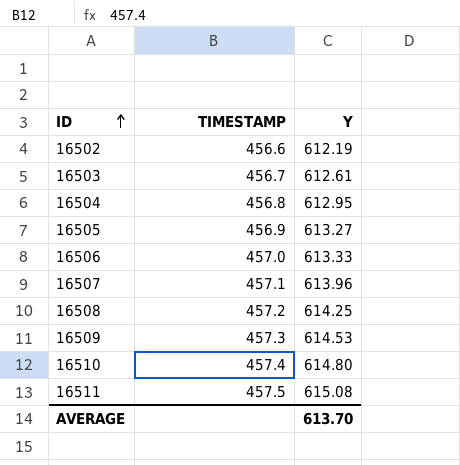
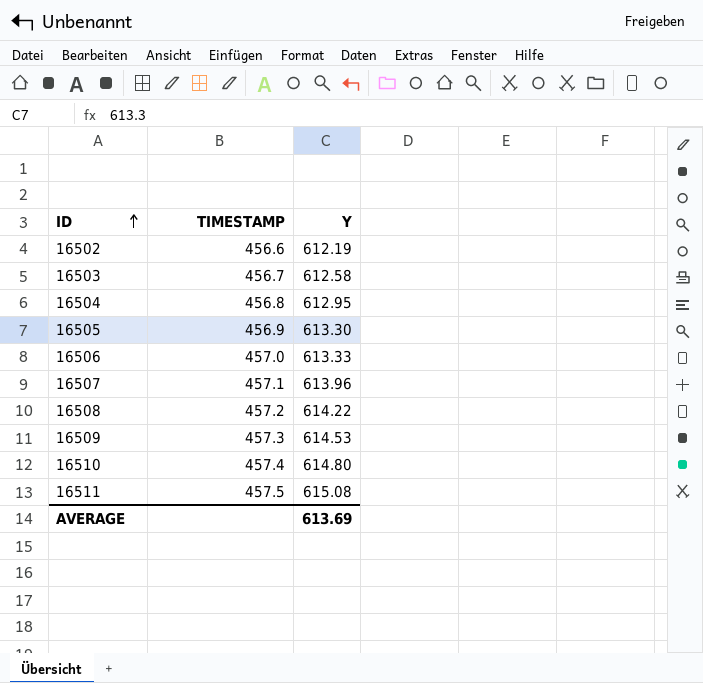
16503 | Y: 612.61 -> 612.58
16505 | Y: 613.27 -> 613.30
16508 | Y: 614.25 -> 614.22
AVERAGE | Y: 613.70 -> 613.69

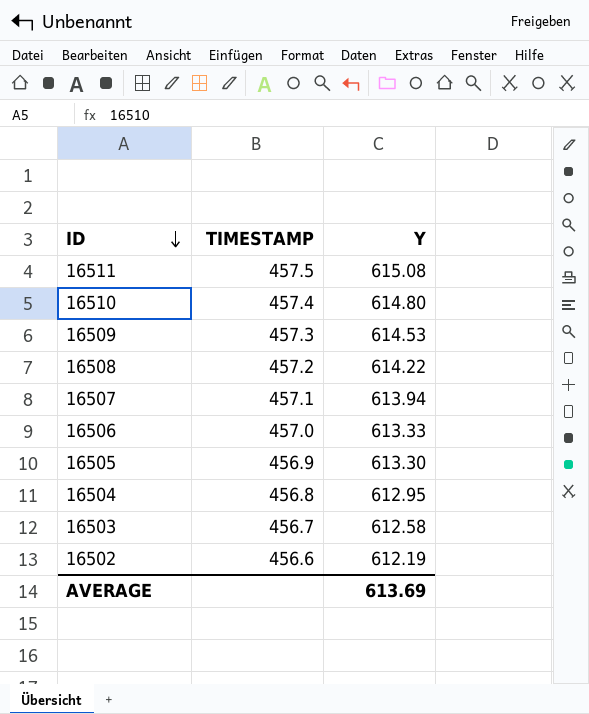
row order: ID ascending -> ID descending
16507 | Y: 613.96 -> 613.94

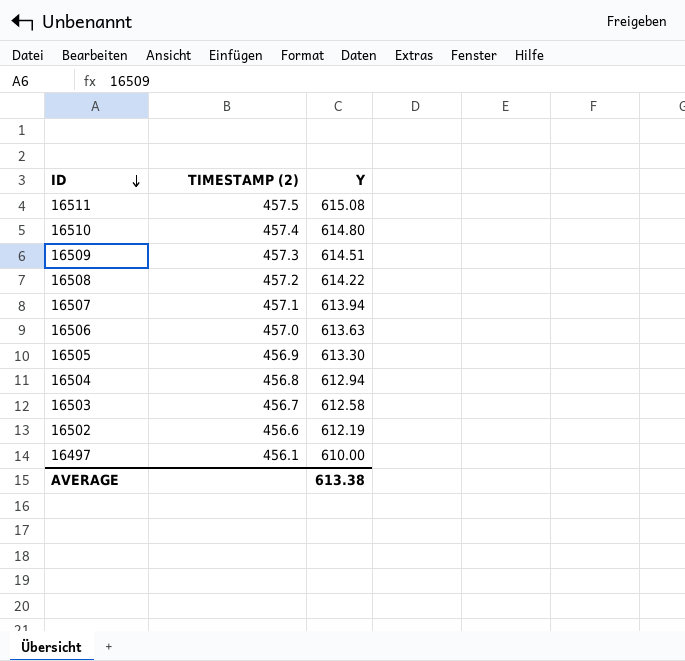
column name: TIMESTAMP -> TIMESTAMP (2)
16509 | Y: 614.53 -> 614.51
16506 | Y: 613.33 -> 613.63
16504 | Y: 612.95 -> 612.94
row 16497: none -> 456.1 | 610.00
AVERAGE | Y: 613.69 -> 613.38

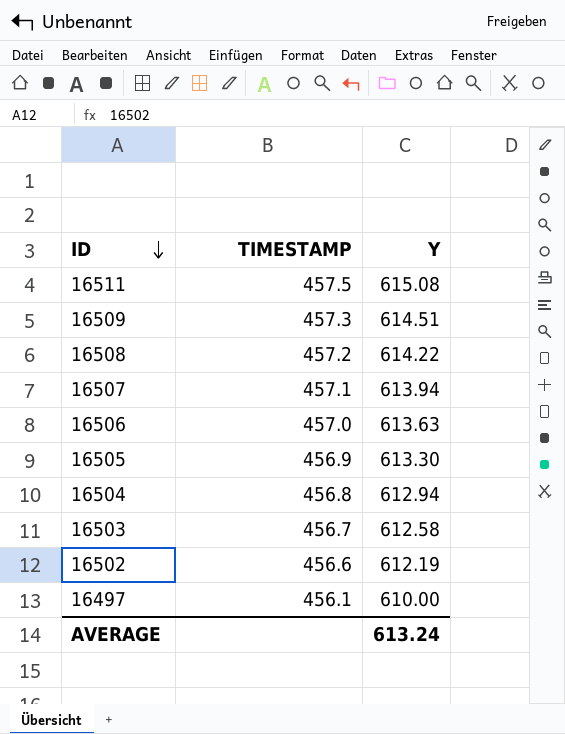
column name: TIMESTAMP (2) -> TIMESTAMP
row 16510: 457.4 | 614.80 -> none
AVERAGE | Y: 613.38 -> 613.24

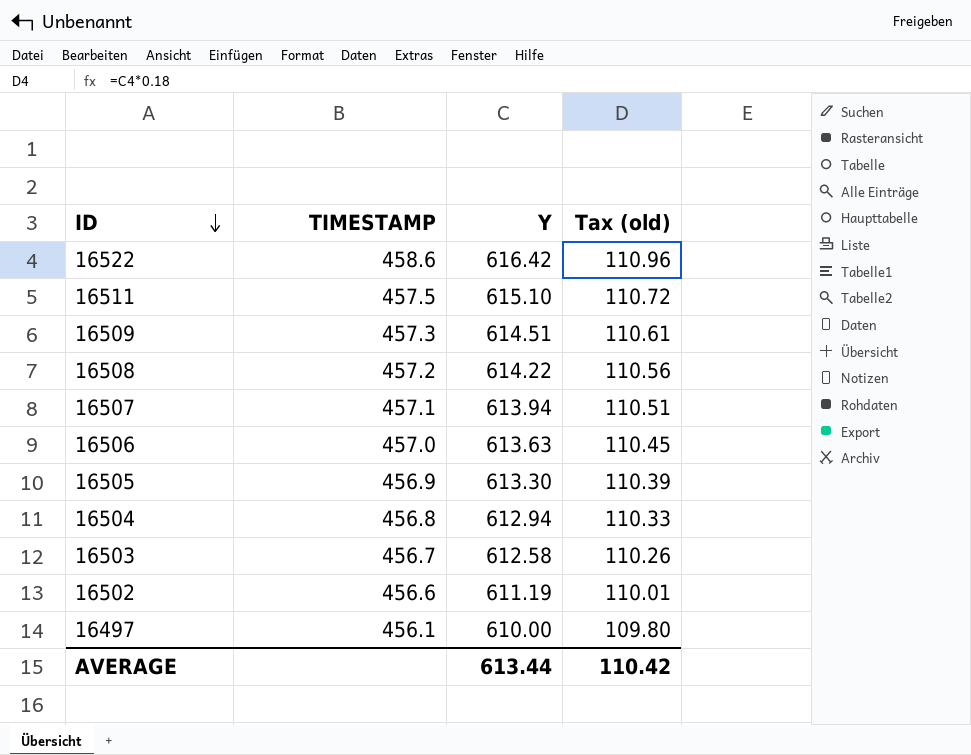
column Tax (old) | formula: none -> [Y] * 0.18
row 16522: none -> 458.6 | 616.42 | 110.96
16511 | Y: 615.08 -> 615.10
16502 | Y: 612.19 -> 611.19
AVERAGE | Y: 613.24 -> 613.44

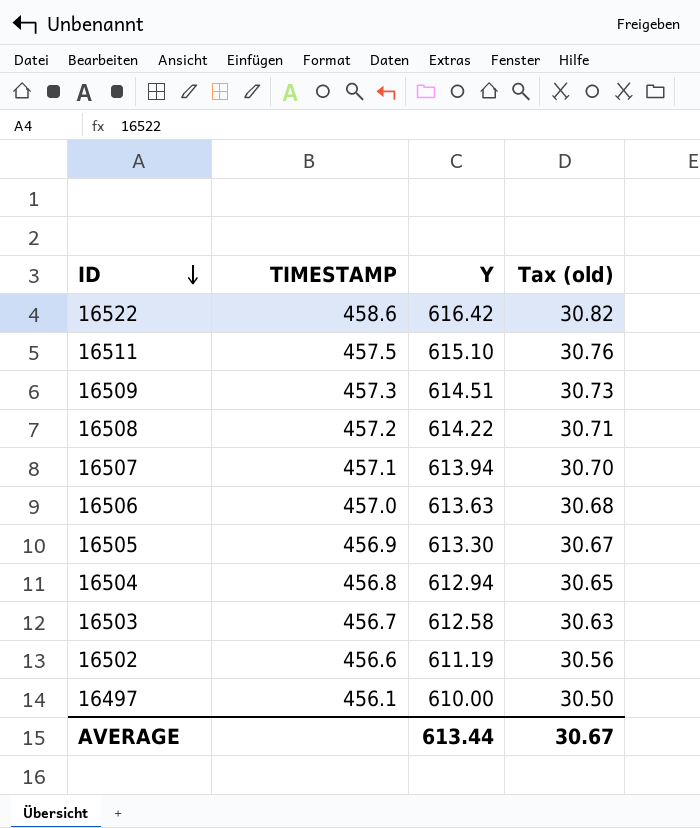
column Tax (old) | formula: [Y] * 0.18 -> [Y] * 0.05
AVERAGE | Tax (old): 110.42 -> 30.67

